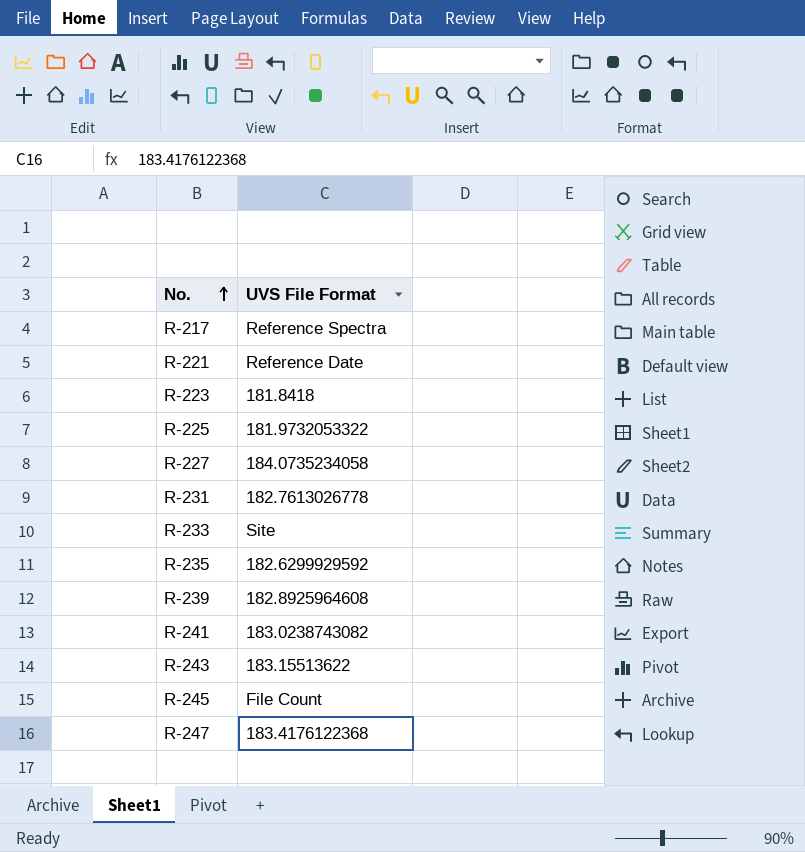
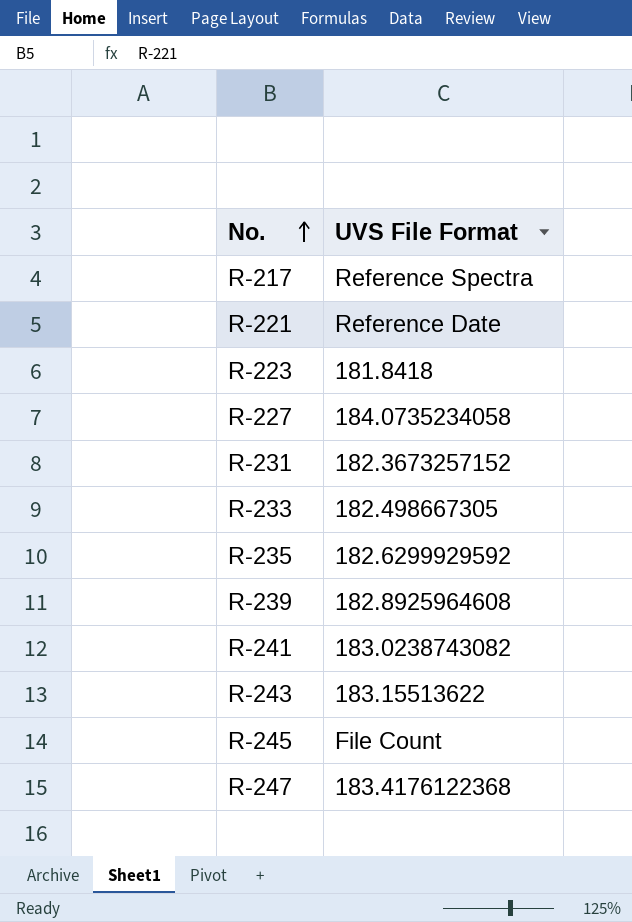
row R-225: 181.9732053322 -> none
R-231 | UVS File Format: 182.7613026778 -> 182.3673257152
R-233 | UVS File Format: Site -> 182.498667305

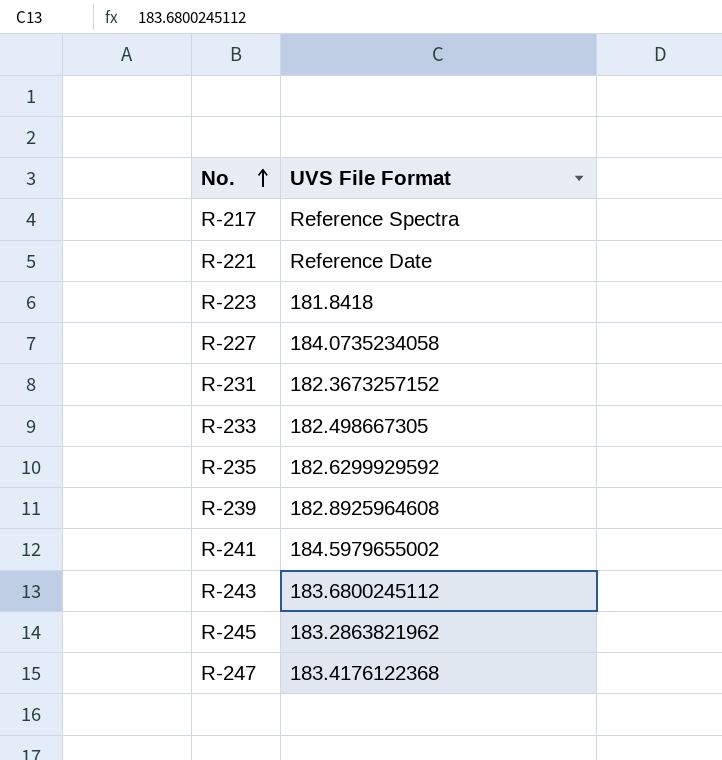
R-241 | UVS File Format: 183.0238743082 -> 184.5979655002
R-243 | UVS File Format: 183.15513622 -> 183.6800245112
R-245 | UVS File Format: File Count -> 183.2863821962

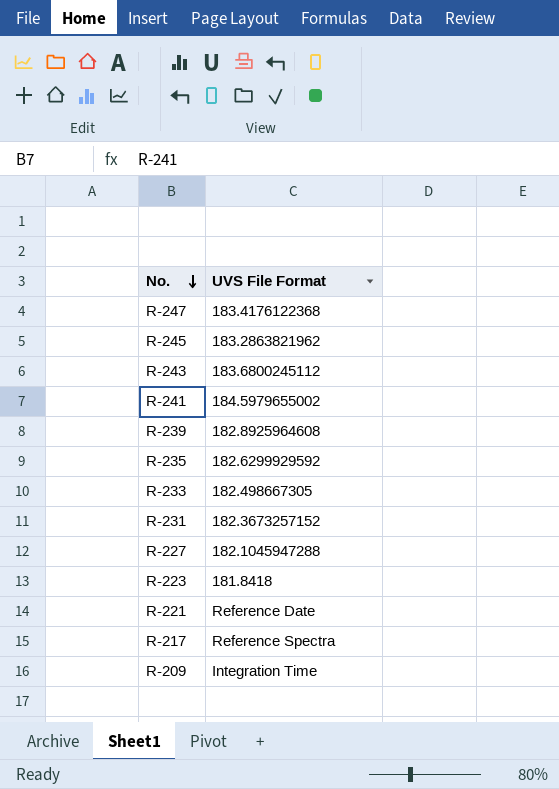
row order: No. ascending -> No. descending
R-227 | UVS File Format: 184.0735234058 -> 182.1045947288
row R-209: none -> Integration Time

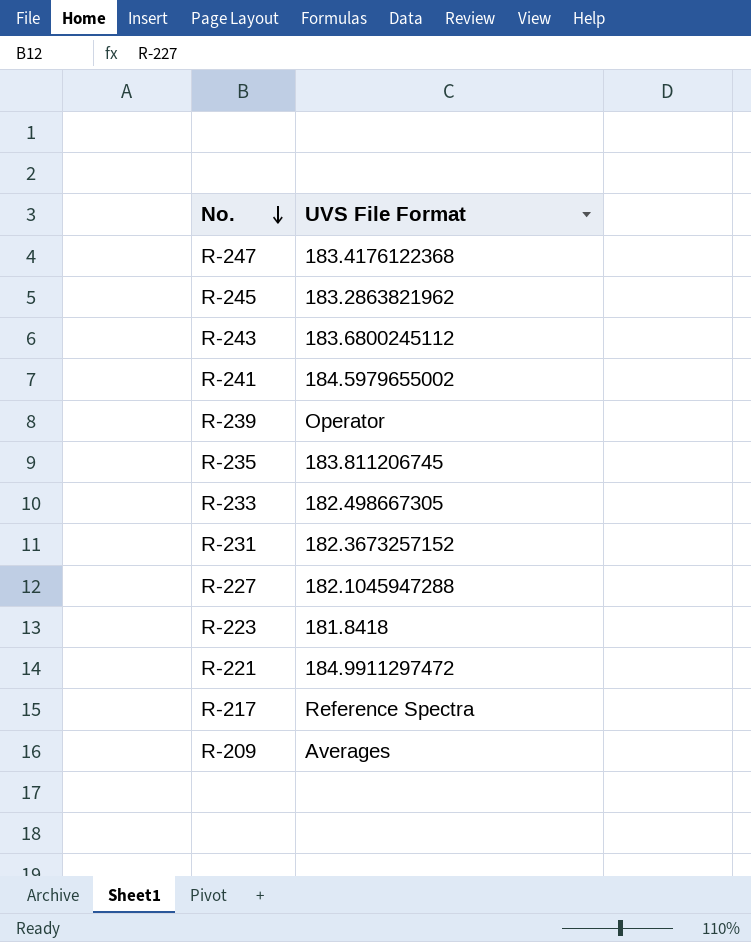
R-239 | UVS File Format: 182.8925964608 -> Operator
R-235 | UVS File Format: 182.6299929592 -> 183.811206745
R-221 | UVS File Format: Reference Date -> 184.9911297472
R-209 | UVS File Format: Integration Time -> Averages

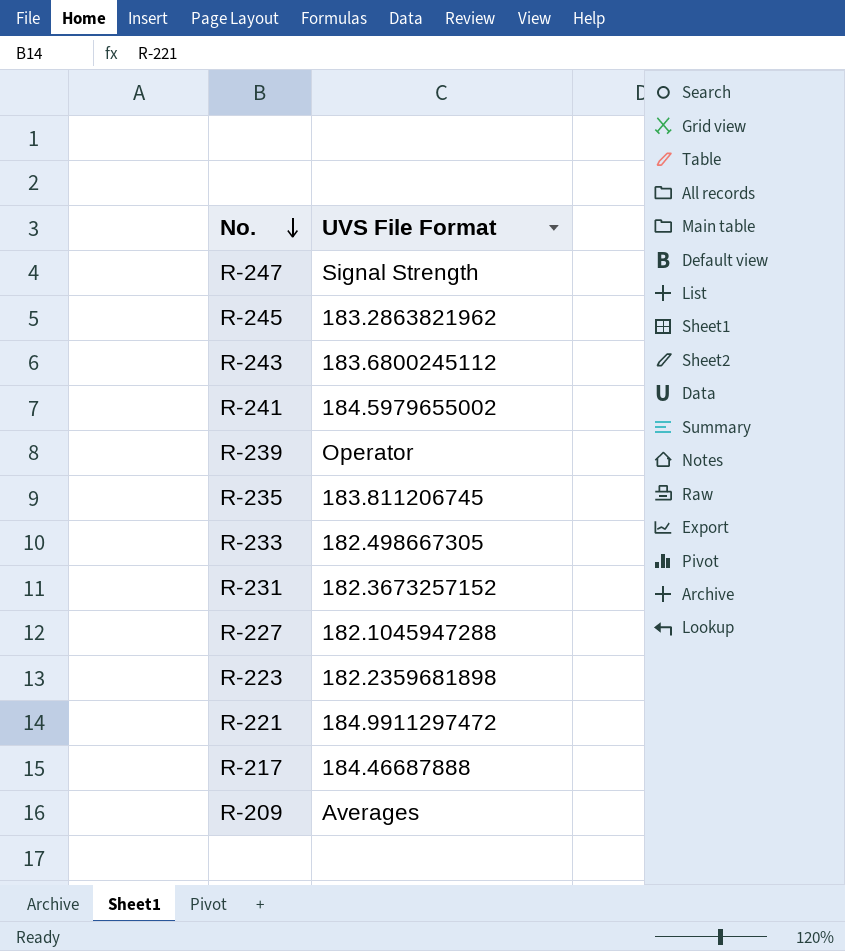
R-247 | UVS File Format: 183.4176122368 -> Signal Strength
R-223 | UVS File Format: 181.8418 -> 182.2359681898
R-217 | UVS File Format: Reference Spectra -> 184.46687888

